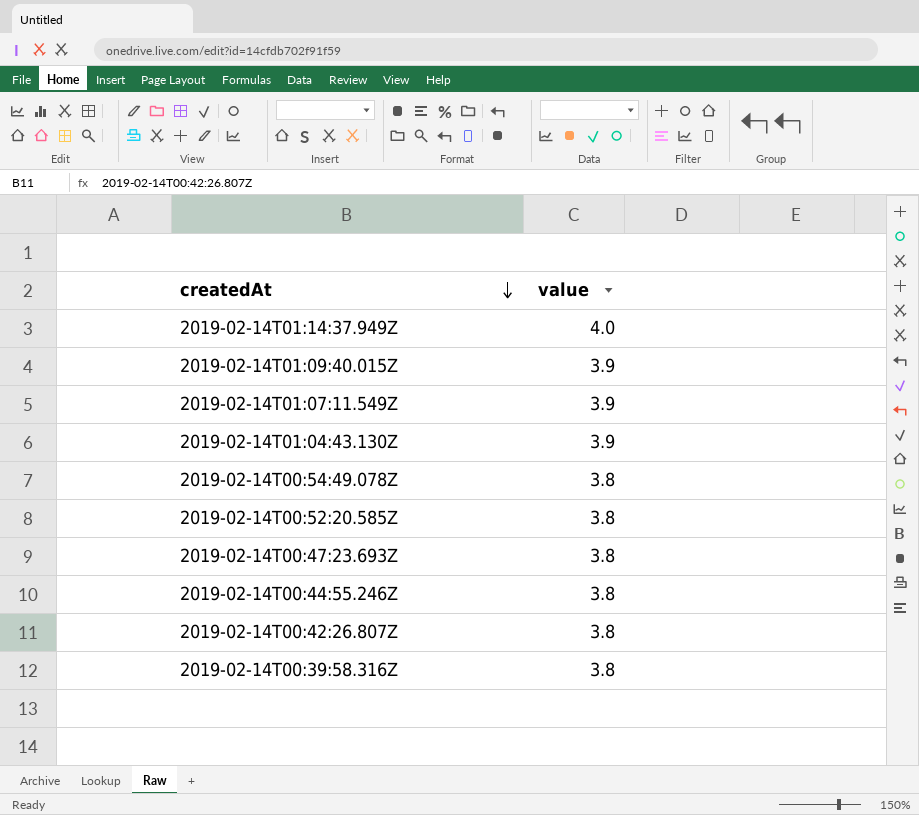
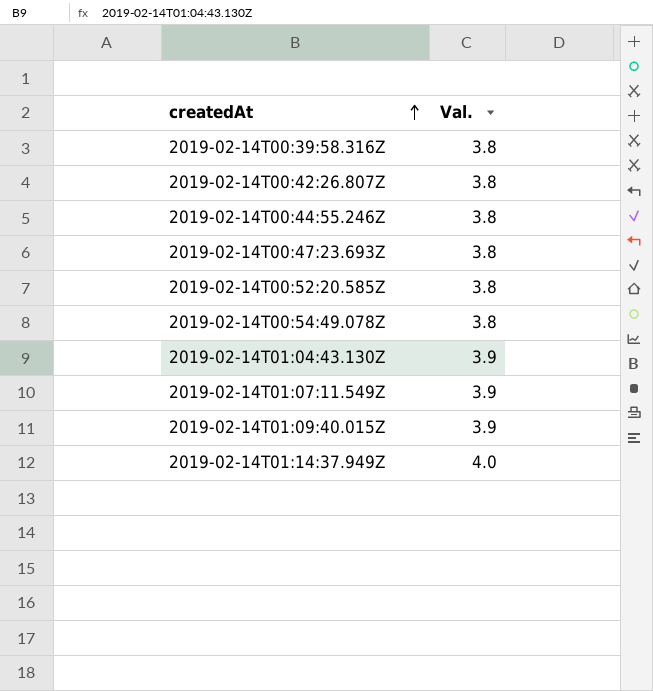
row order: createdAt descending -> createdAt ascending
column name: value -> Val.

